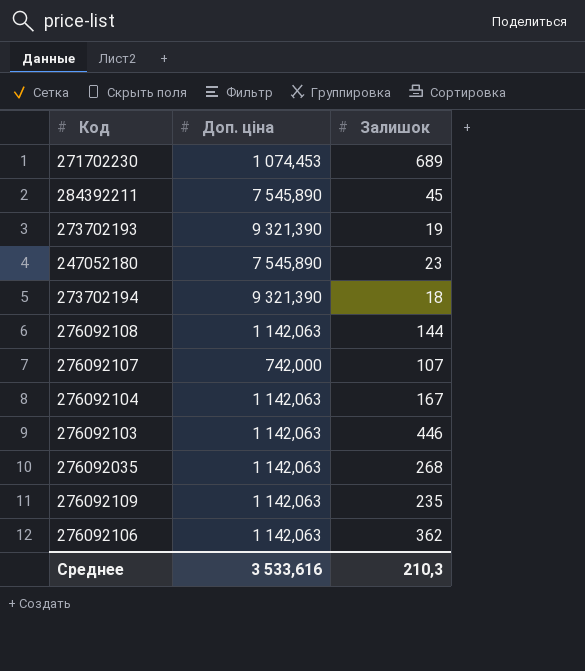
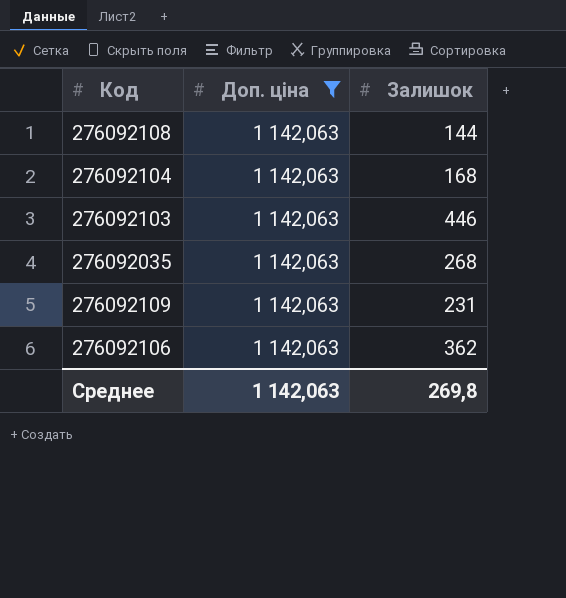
filter: none -> Доп. ціна = 1 142,063
276092104 | Залишок: 167 -> 168
276092109 | Залишок: 235 -> 231
Среднее | Доп. ціна: 3 533,616 -> 1 142,063
Среднее | Залишок: 210,3 -> 269,8

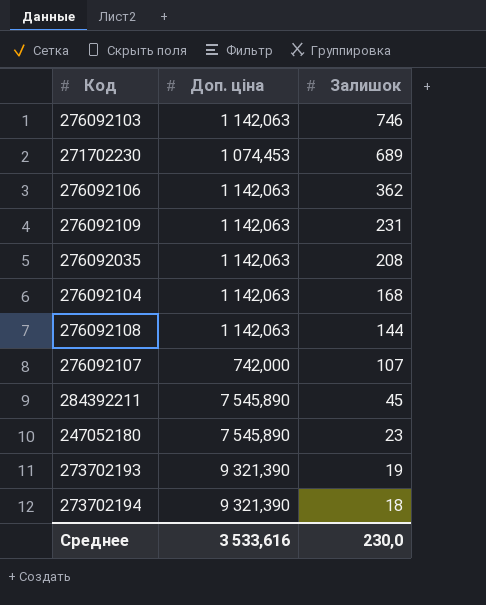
filter: Доп. ціна = 1 142,063 -> none
row order: none -> Залишок descending
276092103 | Залишок: 446 -> 746
276092035 | Залишок: 268 -> 208
Среднее | Доп. ціна: 1 142,063 -> 3 533,616
Среднее | Залишок: 269,8 -> 230,0

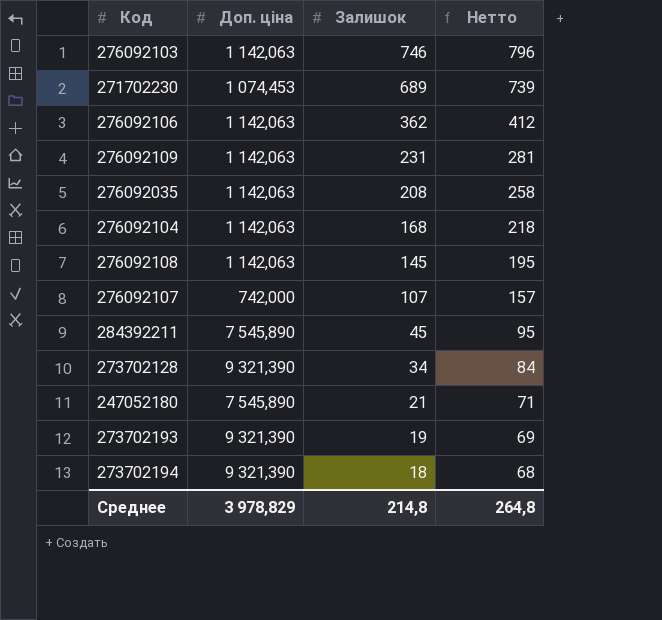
column Нетто | formula: none -> [Залишок] + 50
276092108 | Залишок: 144 -> 145
row 273702128: none -> 9 321,390 | 34 | 84
247052180 | Залишок: 23 -> 21
Среднее | Доп. ціна: 3 533,616 -> 3 978,829
Среднее | Залишок: 230,0 -> 214,8

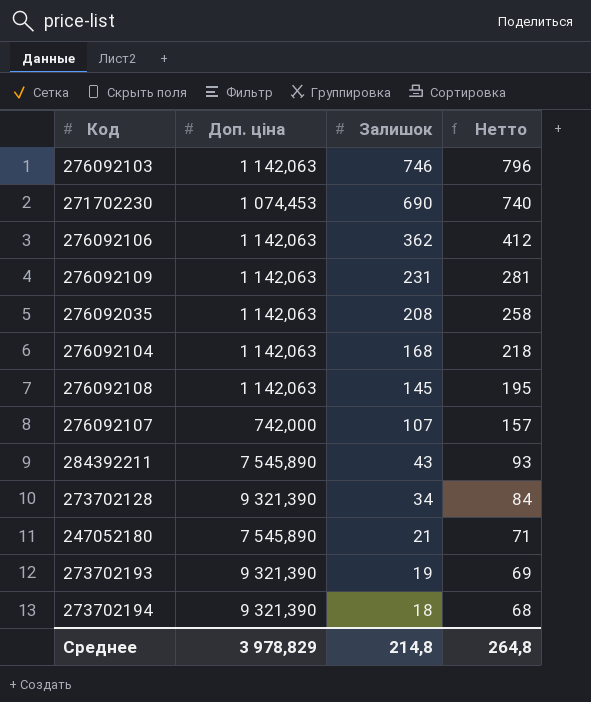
271702230 | Залишок: 689 -> 690
271702230 | Нетто: 739 -> 740
284392211 | Залишок: 45 -> 43
284392211 | Нетто: 95 -> 93

